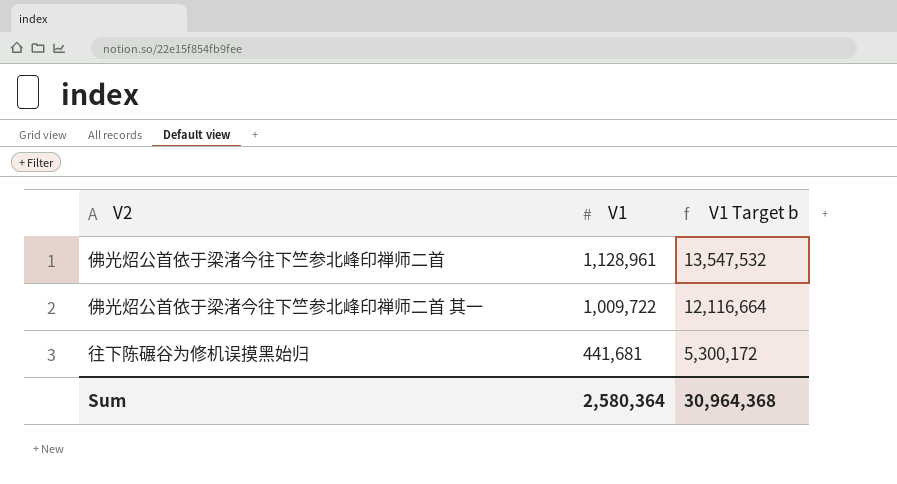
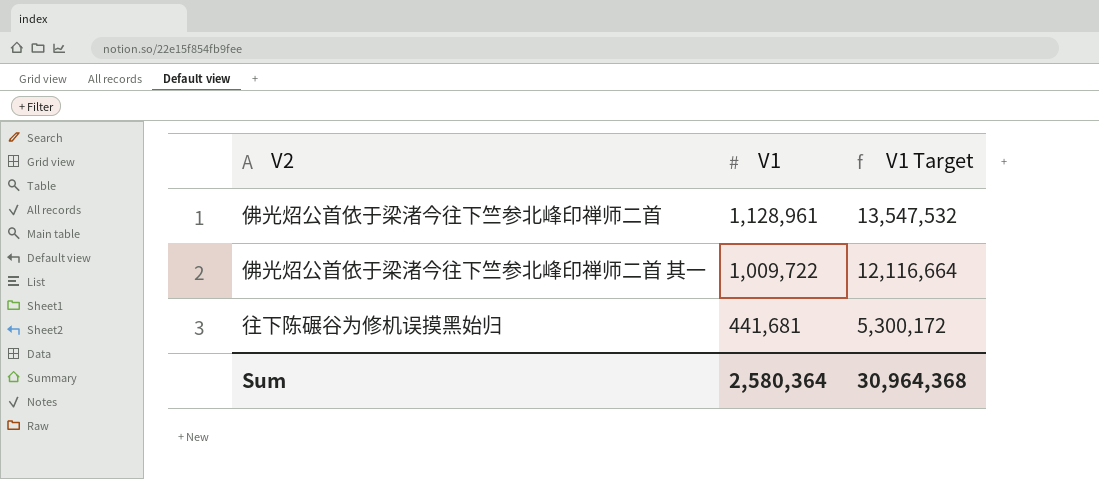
column name: V1 Target b -> V1 Target

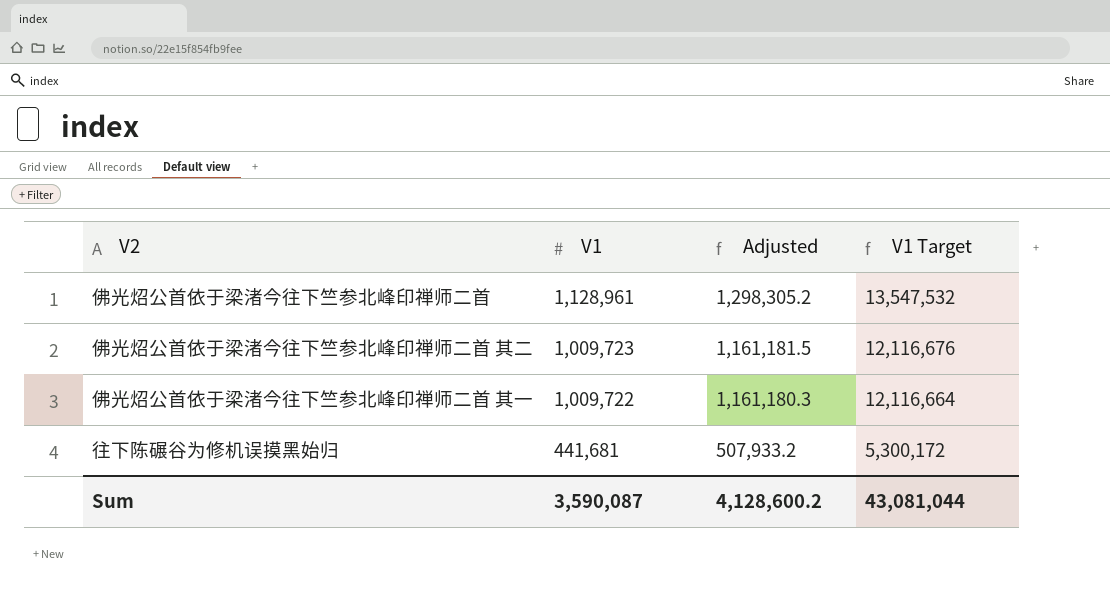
column Adjusted | formula: none -> [V1] * 1.15
row 佛光炤公首依于梁渚今往下竺参北峰印禅师二首 其二: none -> 1,009,723 | 1,161,181.5 | 12,116,676
Sum | V1: 2,580,364 -> 3,590,087
Sum | V1 Target: 30,964,368 -> 43,081,044

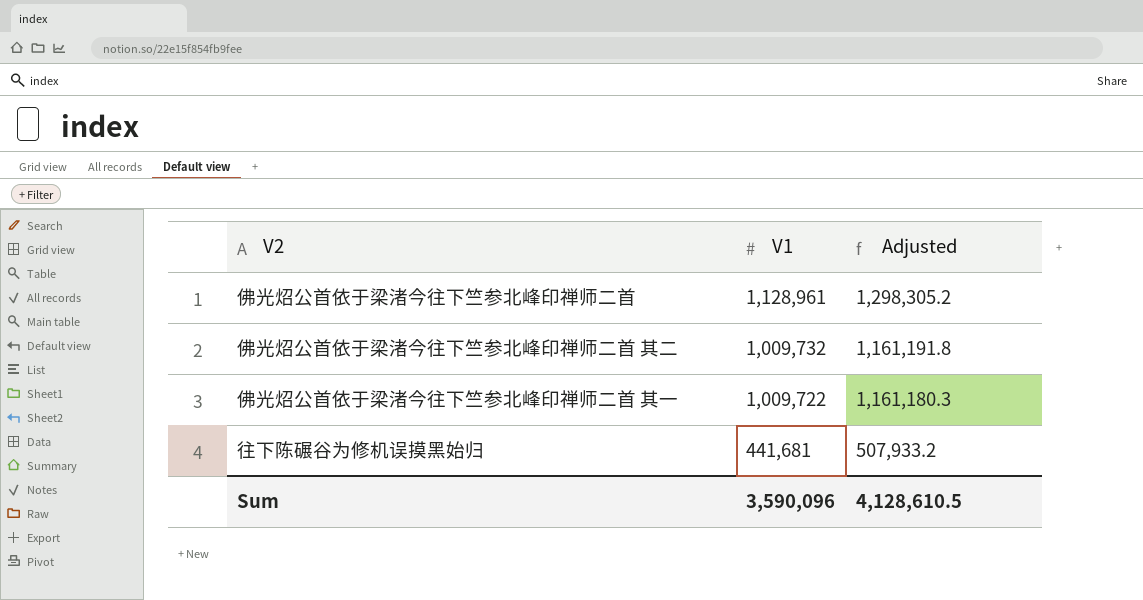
column V1 Target | formula: [V1] * 12 -> none
佛光炤公首依于梁渚今往下竺参北峰印禅师二首 其二 | V1: 1,009,723 -> 1,009,732
佛光炤公首依于梁渚今往下竺参北峰印禅师二首 其二 | Adjusted: 1,161,181.5 -> 1,161,191.8
Sum | V1: 3,590,087 -> 3,590,096
Sum | Adjusted: 4,128,600.2 -> 4,128,610.5

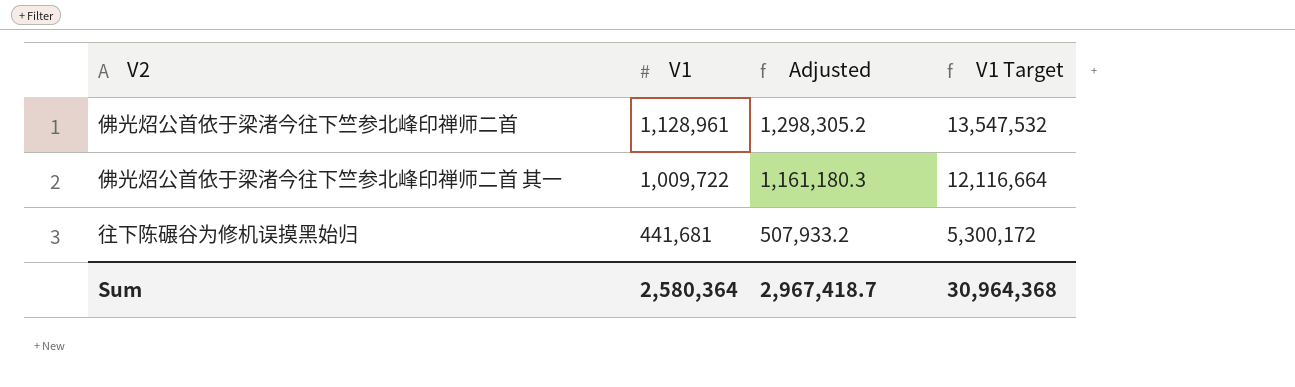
column V1 Target | formula: none -> [V1] * 12
row 佛光炤公首依于梁渚今往下竺参北峰印禅师二首 其二: 1,009,732 | 1,161,191.8 -> none
Sum | V1: 3,590,096 -> 2,580,364
Sum | Adjusted: 4,128,610.5 -> 2,967,418.7

